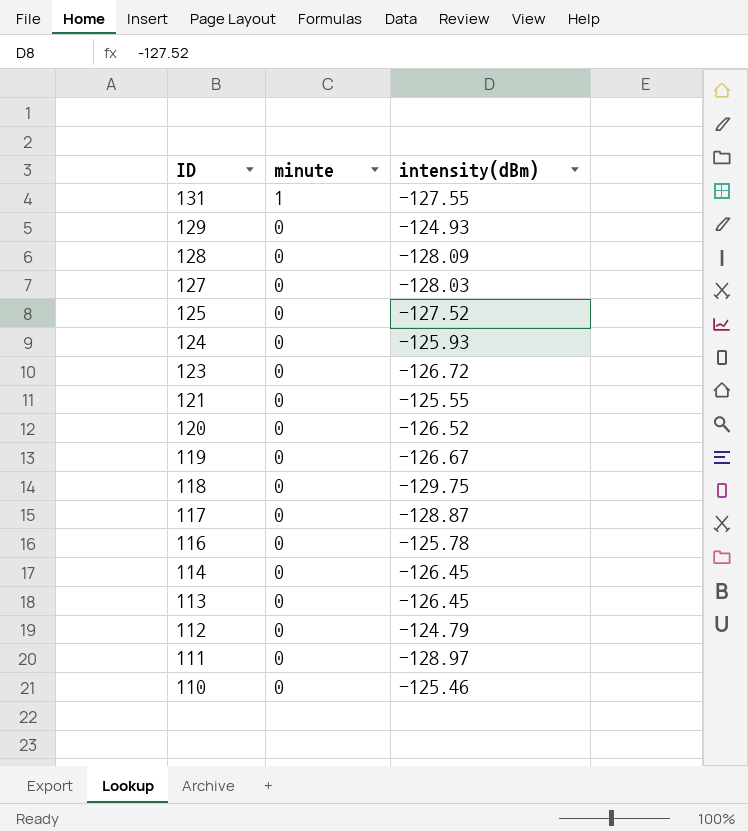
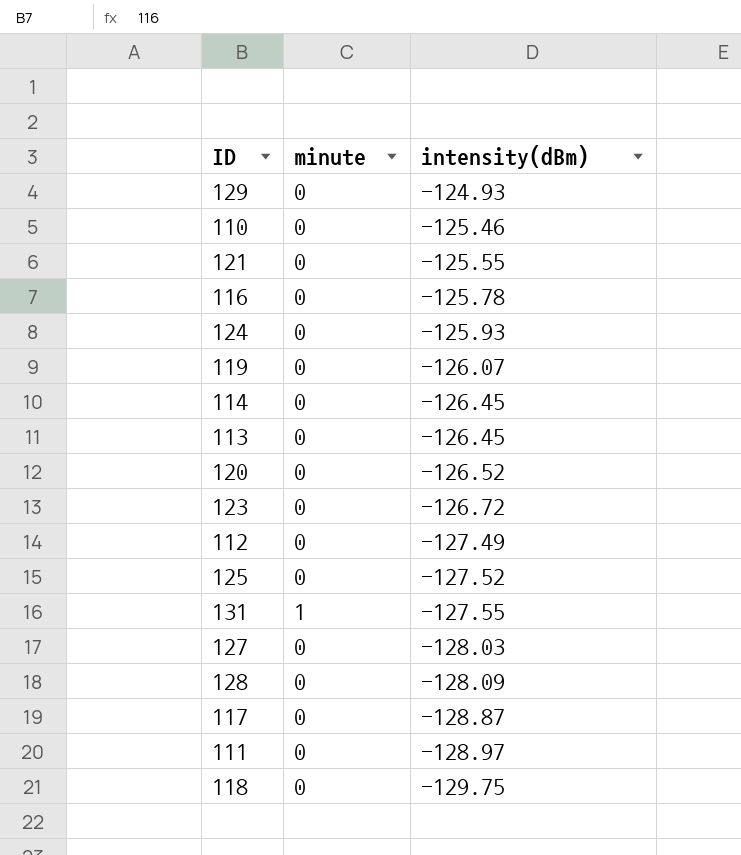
row order: ID descending -> intensity(dBm) descending
119 | intensity(dBm): -126.67 -> -126.07
112 | intensity(dBm): -124.79 -> -127.49

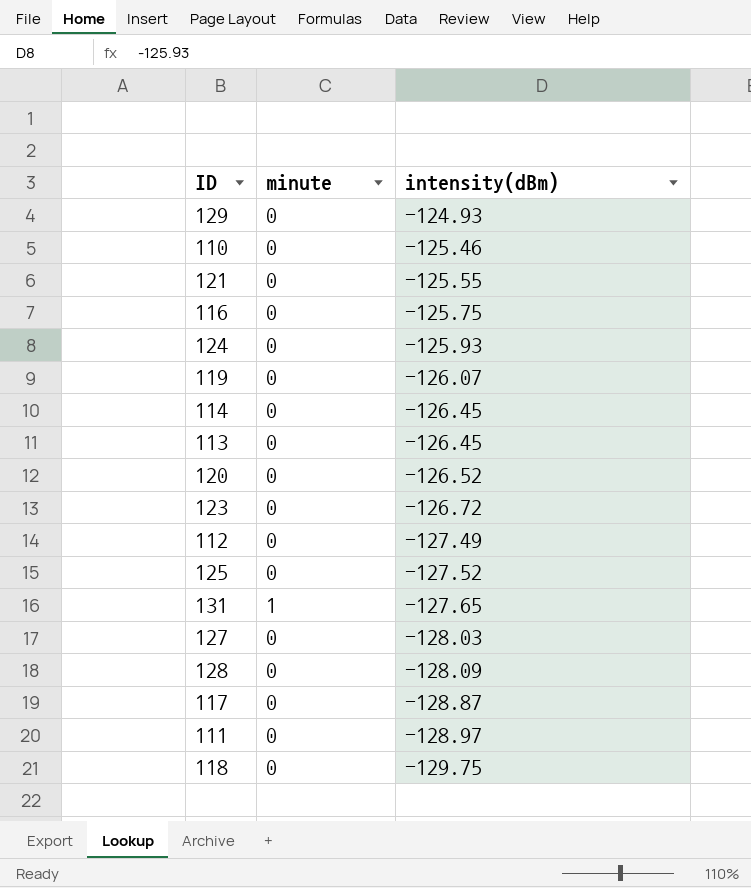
116 | intensity(dBm): -125.78 -> -125.75
131 | intensity(dBm): -127.55 -> -127.65

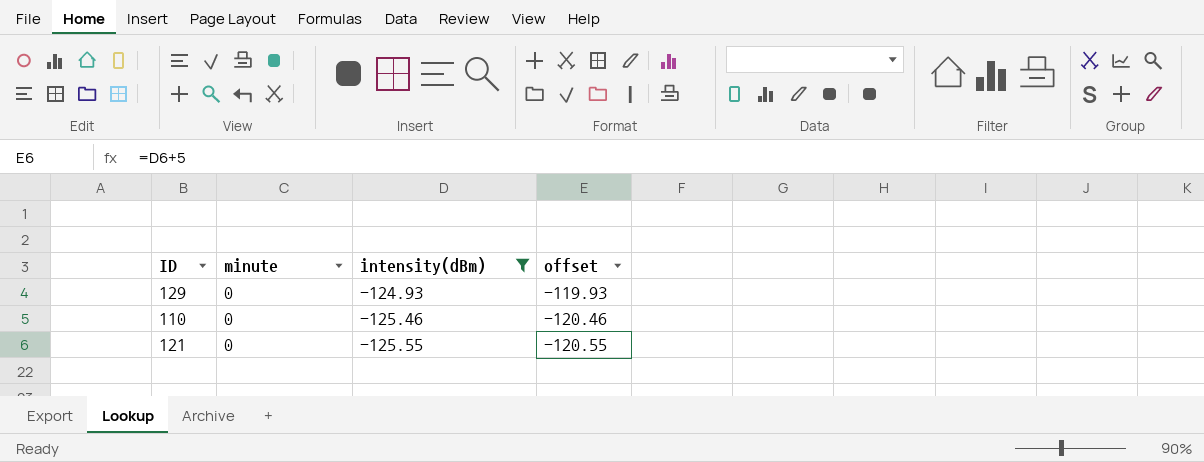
filter: none -> intensity(dBm) >= -125.55
column offset | formula: none -> [intensity(dBm)] + 5

